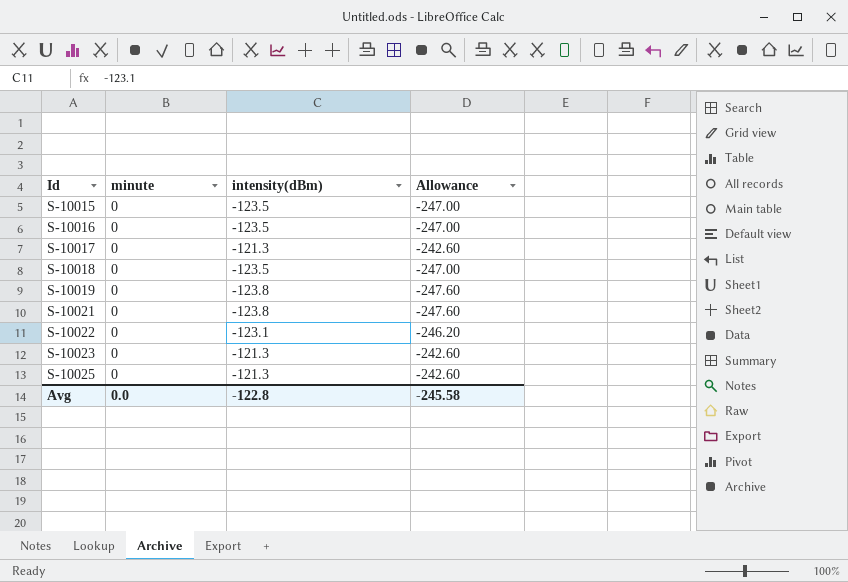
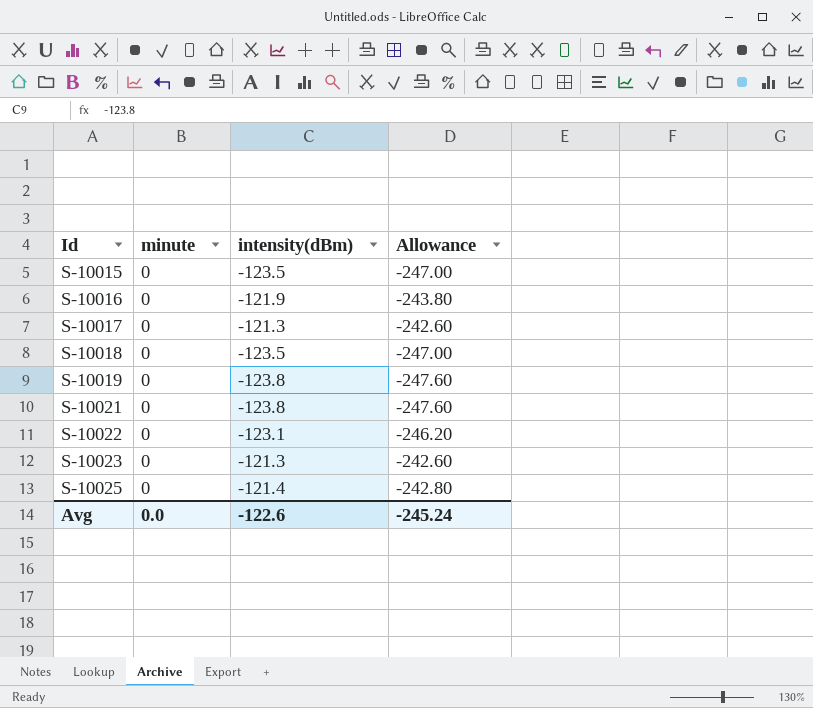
S-10016 | intensity(dBm): -123.5 -> -121.9
S-10016 | Allowance: -247.00 -> -243.80
S-10025 | intensity(dBm): -121.3 -> -121.4
S-10025 | Allowance: -242.60 -> -242.80
Avg | intensity(dBm): -122.8 -> -122.6
Avg | Allowance: -245.58 -> -245.24

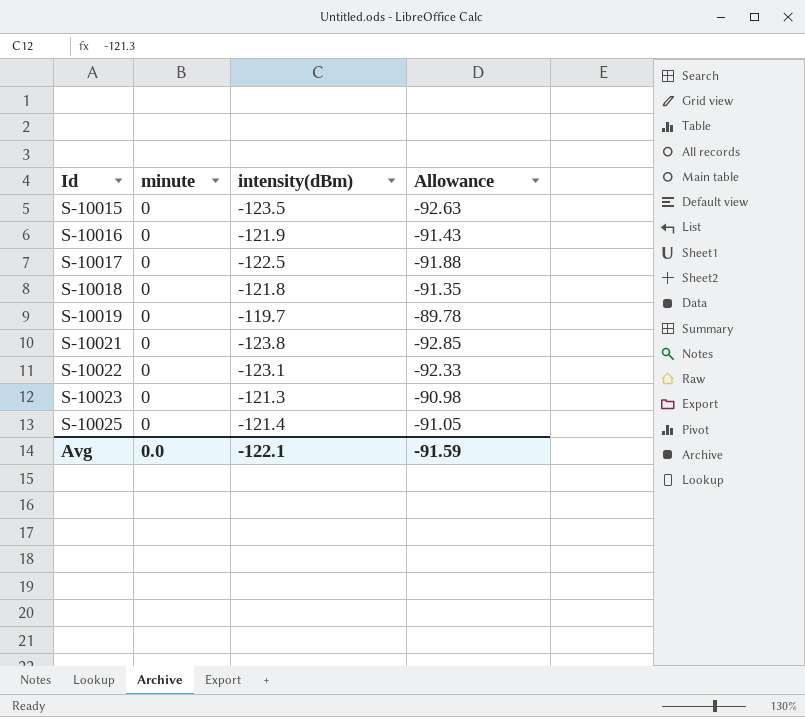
column Allowance | formula: [intensity(dBm)] * 2 -> [intensity(dBm)] * 0.75
S-10017 | intensity(dBm): -121.3 -> -122.5
S-10018 | intensity(dBm): -123.5 -> -121.8
S-10019 | intensity(dBm): -123.8 -> -119.7
Avg | intensity(dBm): -122.6 -> -122.1
Avg | Allowance: -245.24 -> -91.59

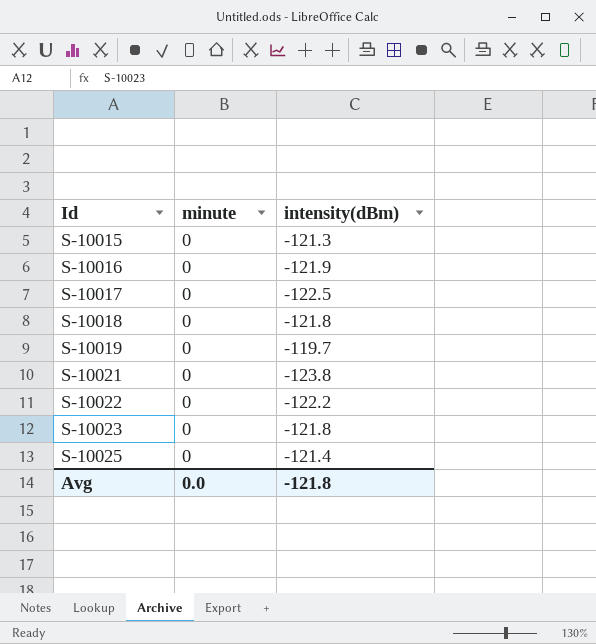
column Allowance | formula: [intensity(dBm)] * 0.75 -> none
S-10015 | intensity(dBm): -123.5 -> -121.3
S-10022 | intensity(dBm): -123.1 -> -122.2
S-10023 | intensity(dBm): -121.3 -> -121.8
Avg | intensity(dBm): -122.1 -> -121.8

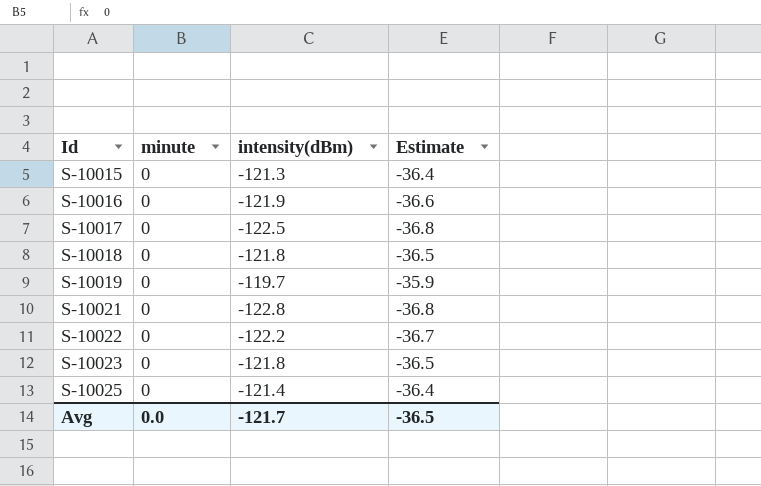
column Estimate | formula: none -> [intensity(dBm)] * 0.3
S-10021 | intensity(dBm): -123.8 -> -122.8
Avg | intensity(dBm): -121.8 -> -121.7

